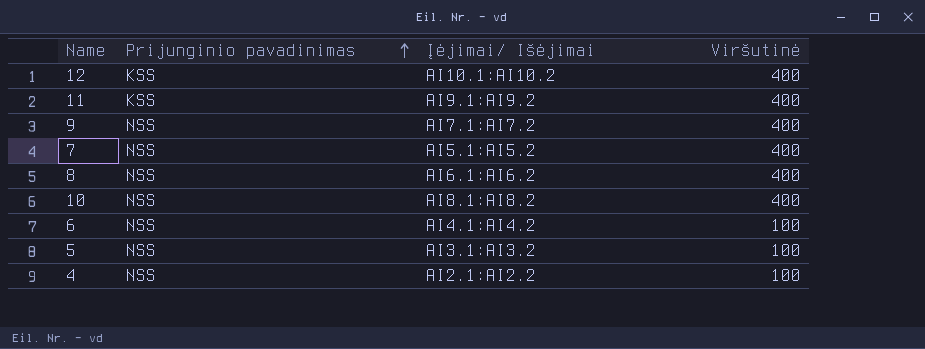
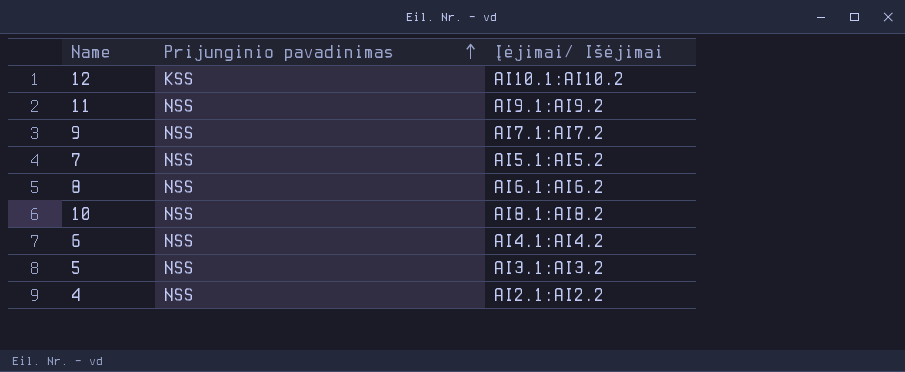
column Viršutinė | position: 4 -> none
11 | Prijunginio pavadinimas: KSS -> NSS

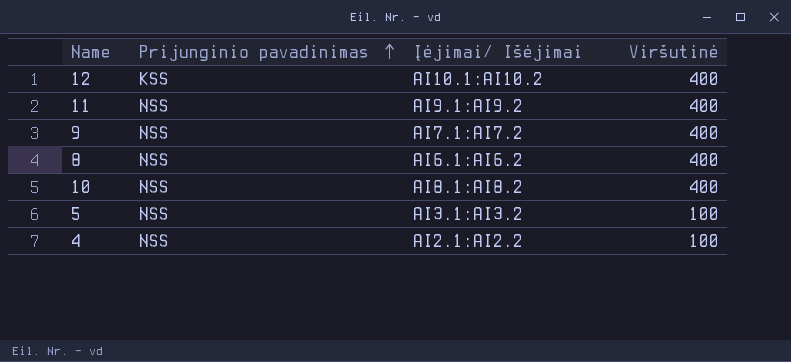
column Viršutinė | position: none -> 4
row 7: NSS | AI5.1:AI5.2 -> none
row 6: NSS | AI4.1:AI4.2 -> none

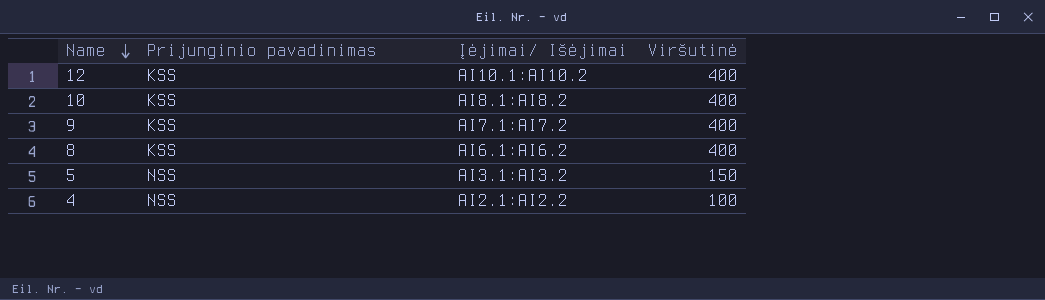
row order: Prijunginio pavadinimas ascending -> Name descending
row 11: NSS | AI9.1:AI9.2 | 400 -> none
10 | Prijunginio pavadinimas: NSS -> KSS
9 | Prijunginio pavadinimas: NSS -> KSS
8 | Prijunginio pavadinimas: NSS -> KSS
5 | Viršutinė: 100 -> 150

